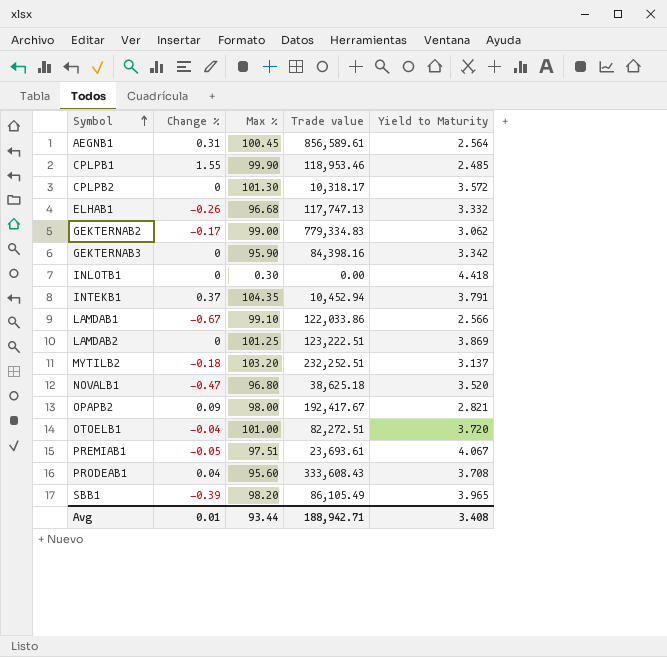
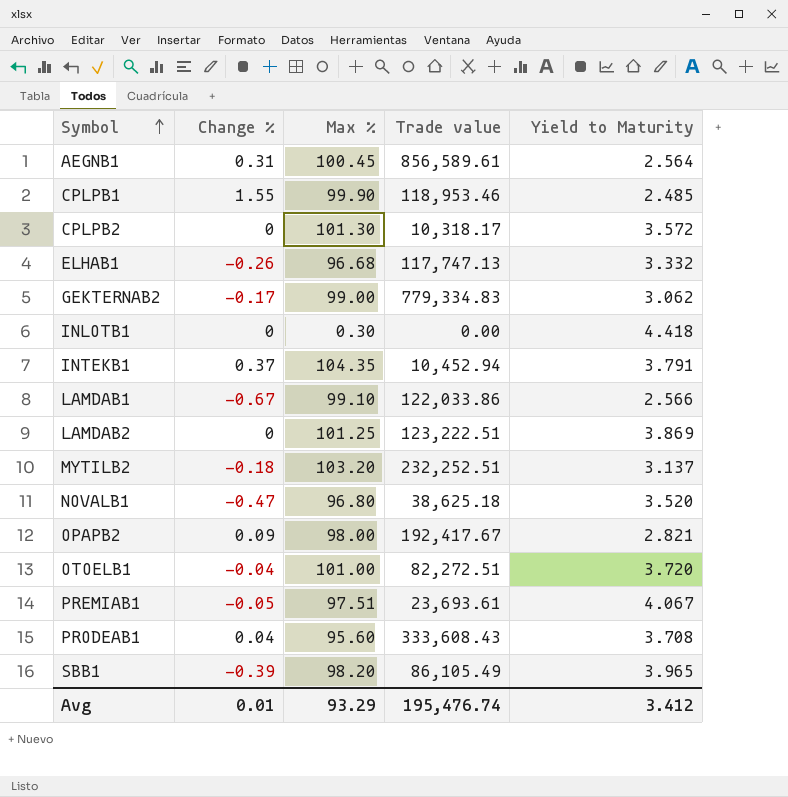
row GEKTERNAB3: 0 | 95.90 | 84,398.16 | 3.342 -> none
Avg | Max %: 93.44 -> 93.29
Avg | Trade value: 188,942.71 -> 195,476.74
Avg | Yield to Maturity: 3.408 -> 3.412

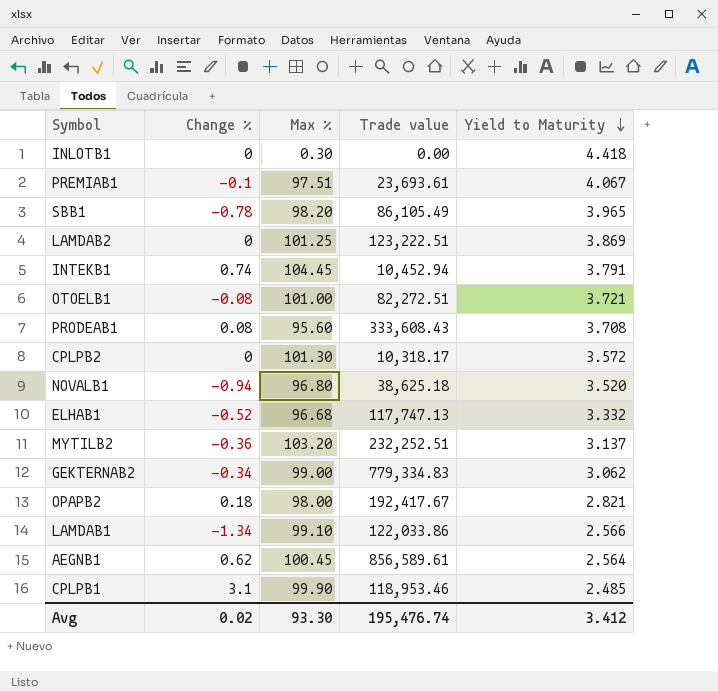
row order: Symbol ascending -> Yield to Maturity descending
PREMIAB1 | Change %: -0.05 -> -0.1
SBB1 | Change %: -0.39 -> -0.78
INTEKB1 | Change %: 0.37 -> 0.74
INTEKB1 | Max %: 104.35 -> 104.45
OTOELB1 | Change %: -0.04 -> -0.08
OTOELB1 | Yield to Maturity: 3.720 -> 3.721
PRODEAB1 | Change %: 0.04 -> 0.08
NOVALB1 | Change %: -0.47 -> -0.94
ELHAB1 | Change %: -0.26 -> -0.52
MYTILB2 | Change %: -0.18 -> -0.36
GEKTERNAB2 | Change %: -0.17 -> -0.34
OPAPB2 | Change %: 0.09 -> 0.18
LAMDAB1 | Change %: -0.67 -> -1.34
AEGNB1 | Change %: 0.31 -> 0.62
CPLPB1 | Change %: 1.55 -> 3.1
Avg | Change %: 0.01 -> 0.02
Avg | Max %: 93.29 -> 93.30

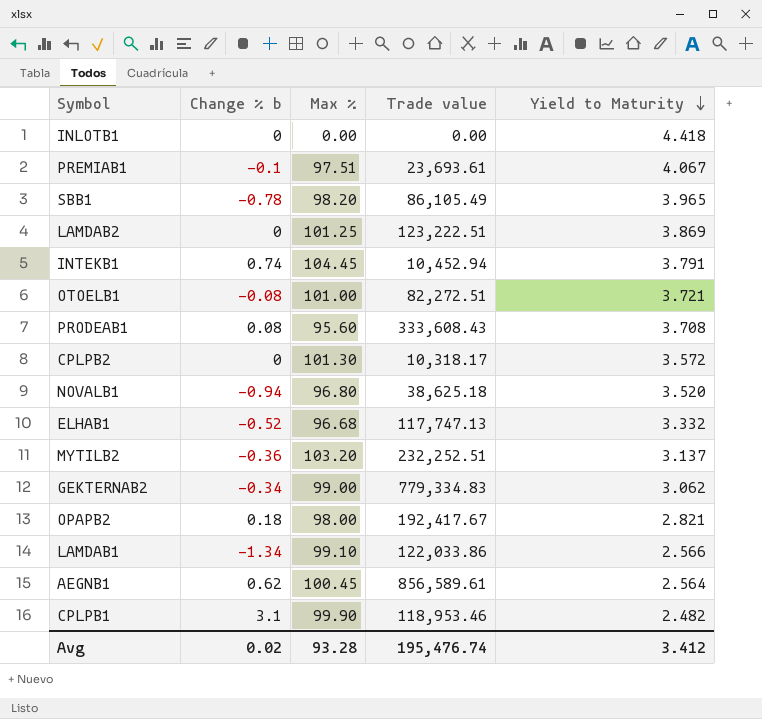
column name: Change % -> Change % b
INLOTB1 | Max %: 0.30 -> 0.00
CPLPB1 | Yield to Maturity: 2.485 -> 2.482
Avg | Max %: 93.30 -> 93.28

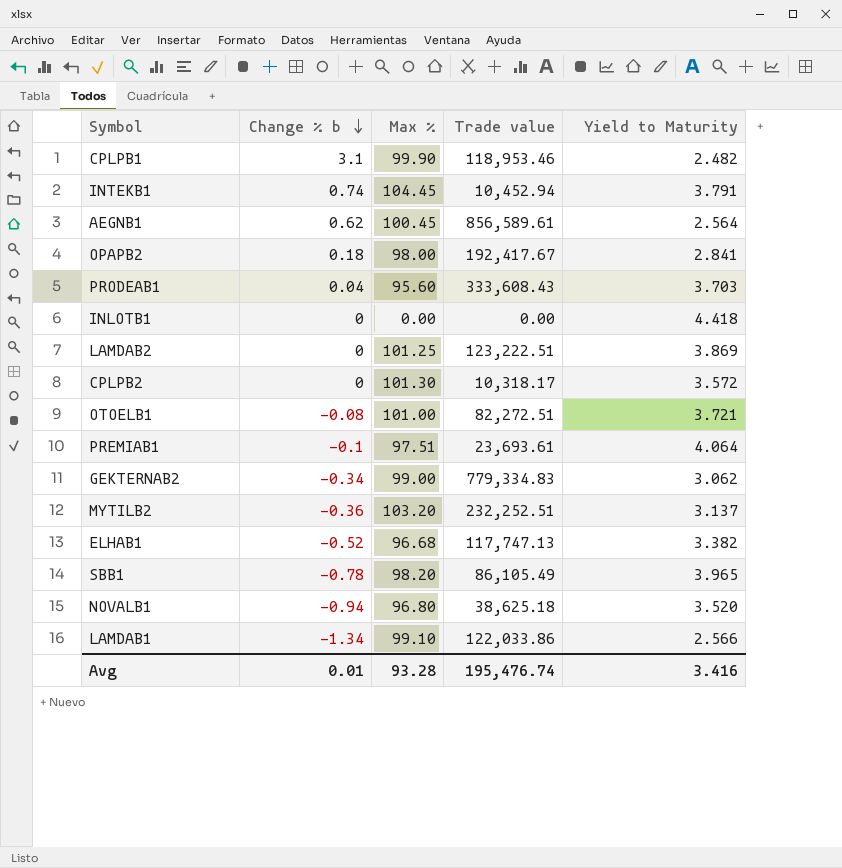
row order: Yield to Maturity descending -> Change % b descending
OPAPB2 | Yield to Maturity: 2.821 -> 2.841
PRODEAB1 | Change % b: 0.08 -> 0.04
PRODEAB1 | Yield to Maturity: 3.708 -> 3.703
PREMIAB1 | Yield to Maturity: 4.067 -> 4.064
ELHAB1 | Yield to Maturity: 3.332 -> 3.382
Avg | Change % b: 0.02 -> 0.01
Avg | Yield to Maturity: 3.412 -> 3.416

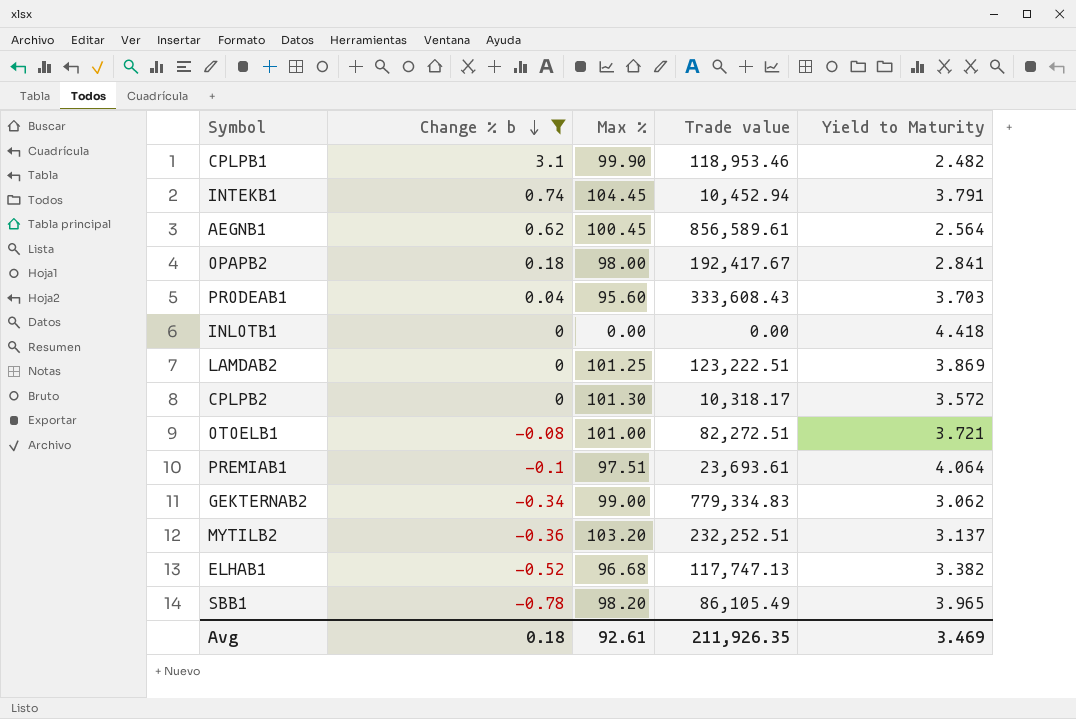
filter: none -> Change % b >= -0.78
Avg | Change % b: 0.01 -> 0.18
Avg | Max %: 93.28 -> 92.61
Avg | Trade value: 195,476.74 -> 211,926.35
Avg | Yield to Maturity: 3.416 -> 3.469

